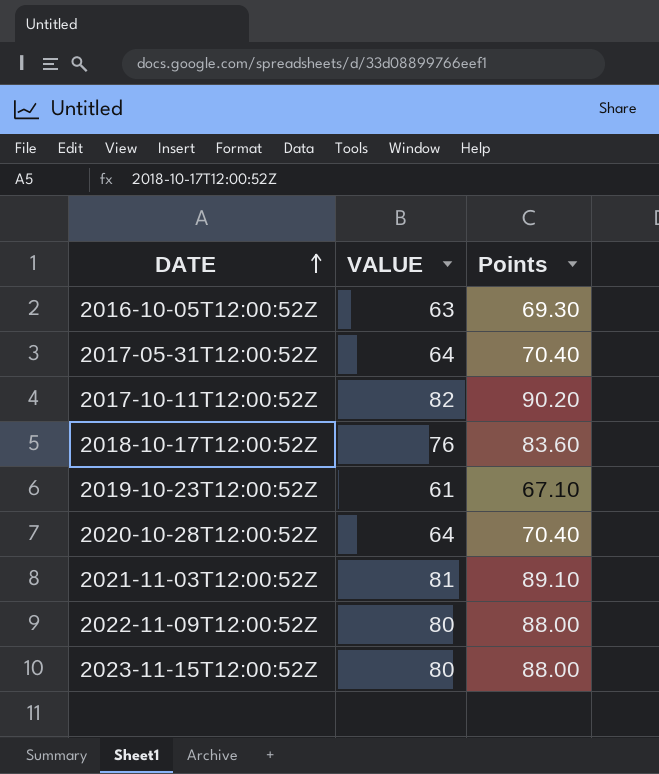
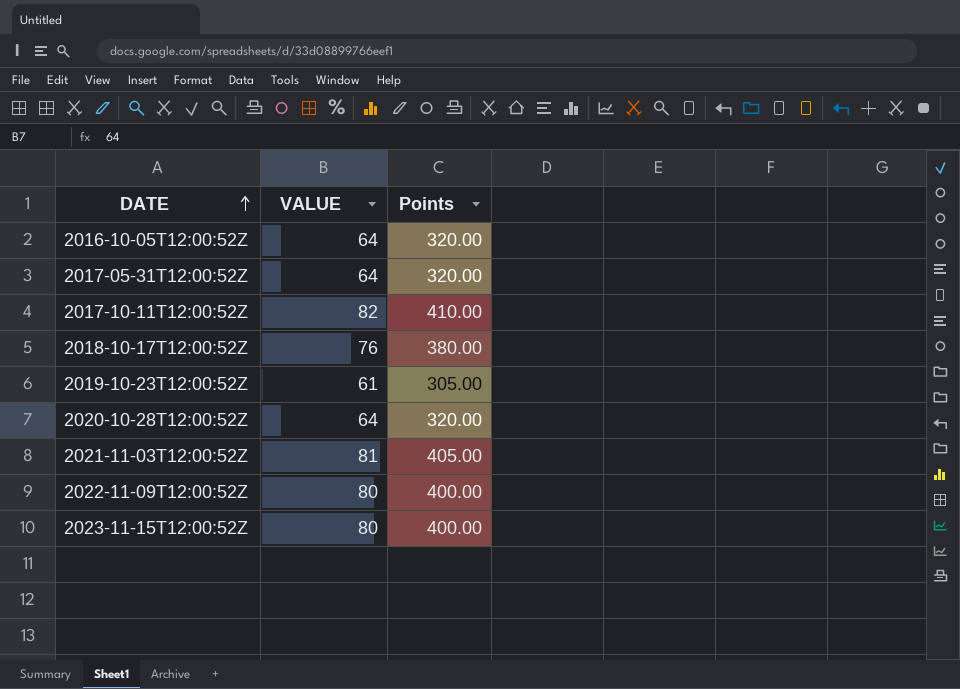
column Points | formula: [VALUE] * 1.1 -> [VALUE] * 5
2016-10-05T12:00:52Z | VALUE: 63 -> 64

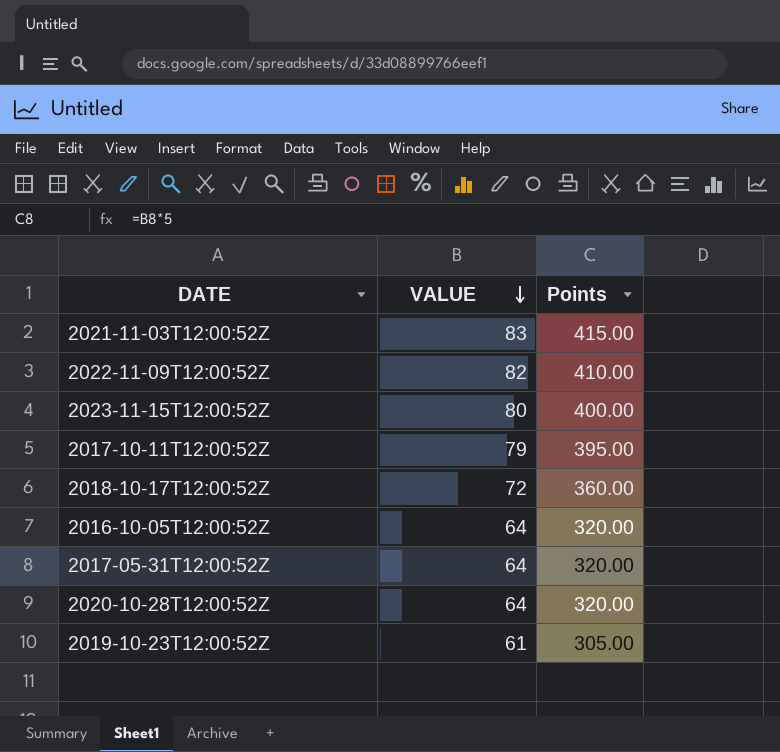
row order: DATE ascending -> VALUE descending
2021-11-03T12:00:52Z | VALUE: 81 -> 83
2021-11-03T12:00:52Z | Points: 405.00 -> 415.00
2022-11-09T12:00:52Z | VALUE: 80 -> 82
2022-11-09T12:00:52Z | Points: 400.00 -> 410.00
2017-10-11T12:00:52Z | VALUE: 82 -> 79
2017-10-11T12:00:52Z | Points: 410.00 -> 395.00
2018-10-17T12:00:52Z | VALUE: 76 -> 72
2018-10-17T12:00:52Z | Points: 380.00 -> 360.00

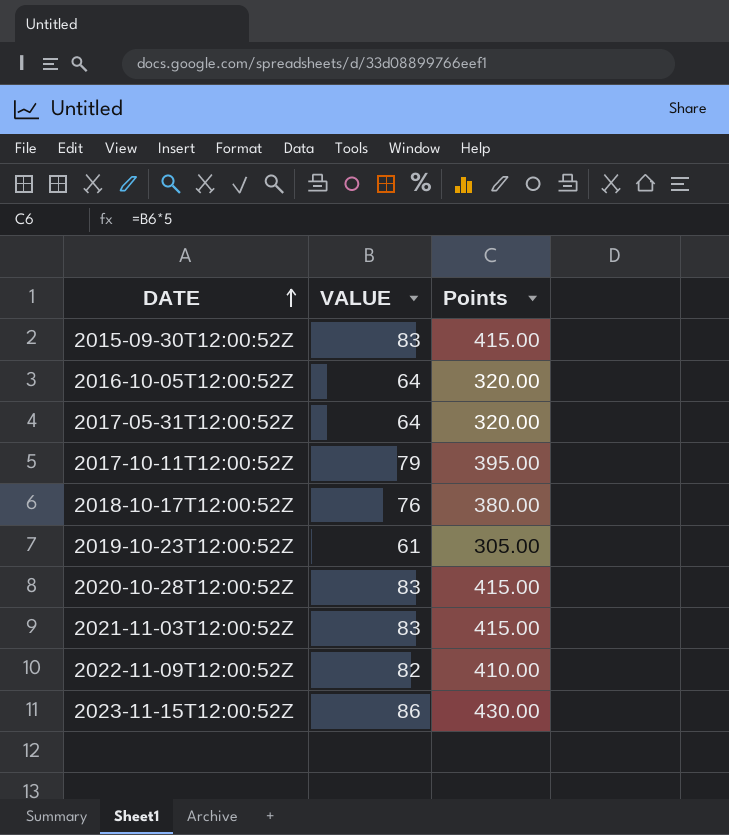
row order: VALUE descending -> DATE ascending
row 2015-09-30T12:00:52Z: none -> 83 | 415.00
2018-10-17T12:00:52Z | VALUE: 72 -> 76
2018-10-17T12:00:52Z | Points: 360.00 -> 380.00
2020-10-28T12:00:52Z | VALUE: 64 -> 83
2020-10-28T12:00:52Z | Points: 320.00 -> 415.00
2023-11-15T12:00:52Z | VALUE: 80 -> 86
2023-11-15T12:00:52Z | Points: 400.00 -> 430.00

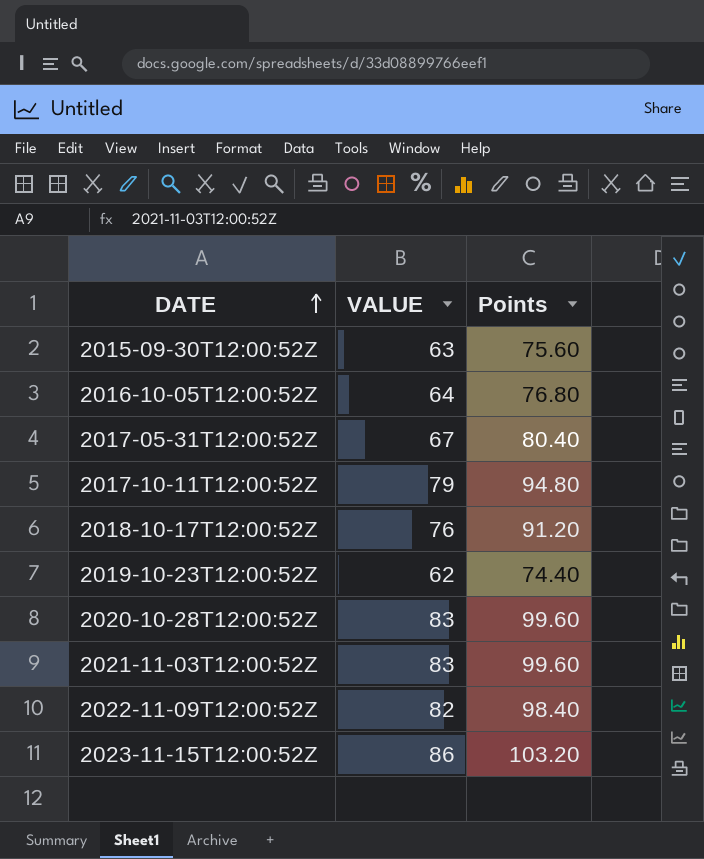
column Points | formula: [VALUE] * 5 -> [VALUE] * 1.2
2015-09-30T12:00:52Z | VALUE: 83 -> 63
2017-05-31T12:00:52Z | VALUE: 64 -> 67
2019-10-23T12:00:52Z | VALUE: 61 -> 62

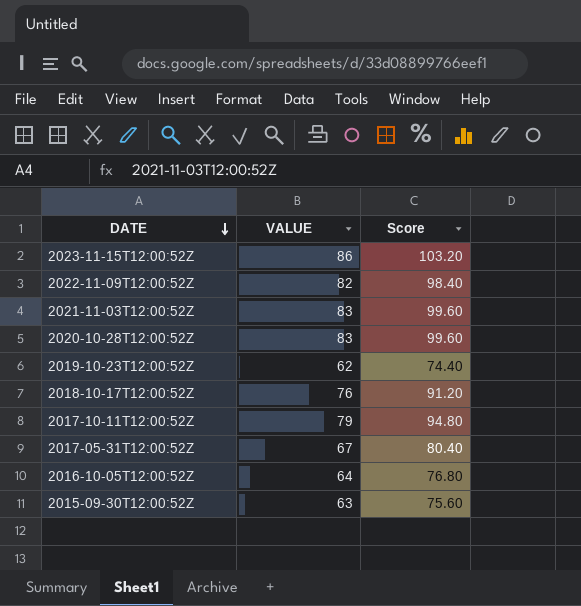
row order: DATE ascending -> DATE descending
column name: Points -> Score

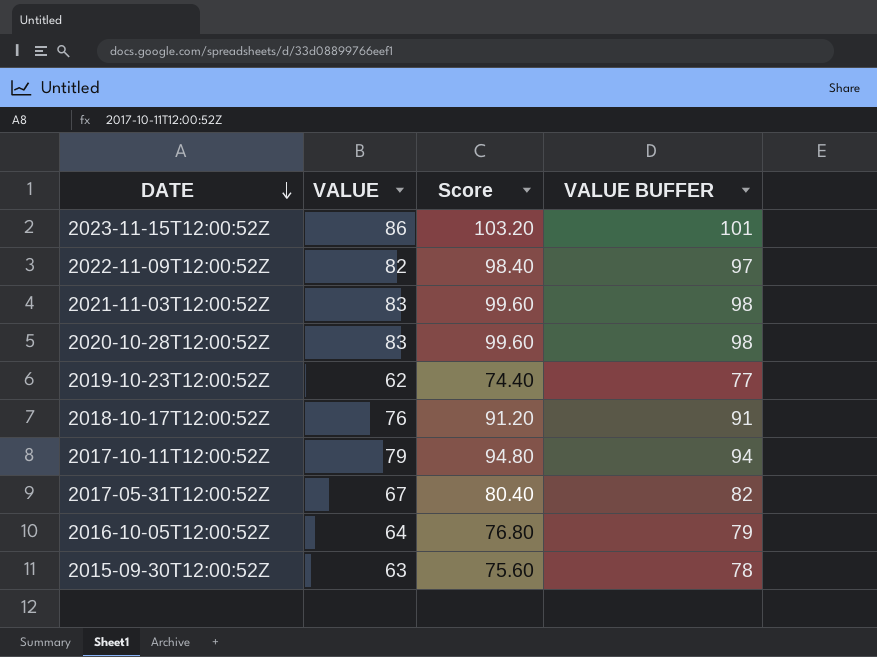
column VALUE BUFFER | formula: none -> [VALUE] + 15

